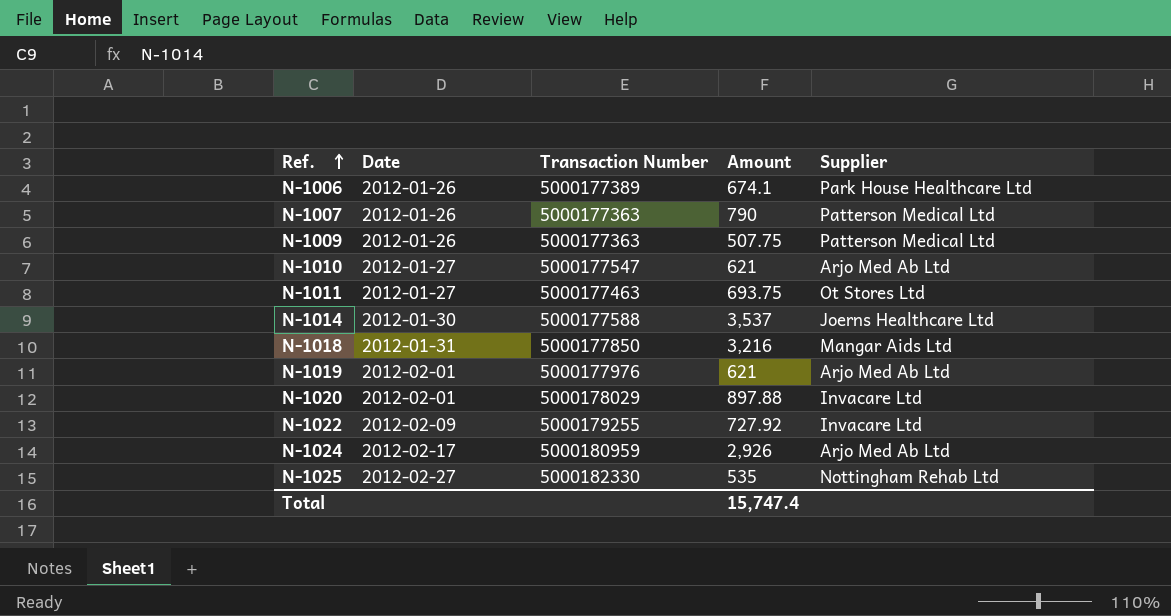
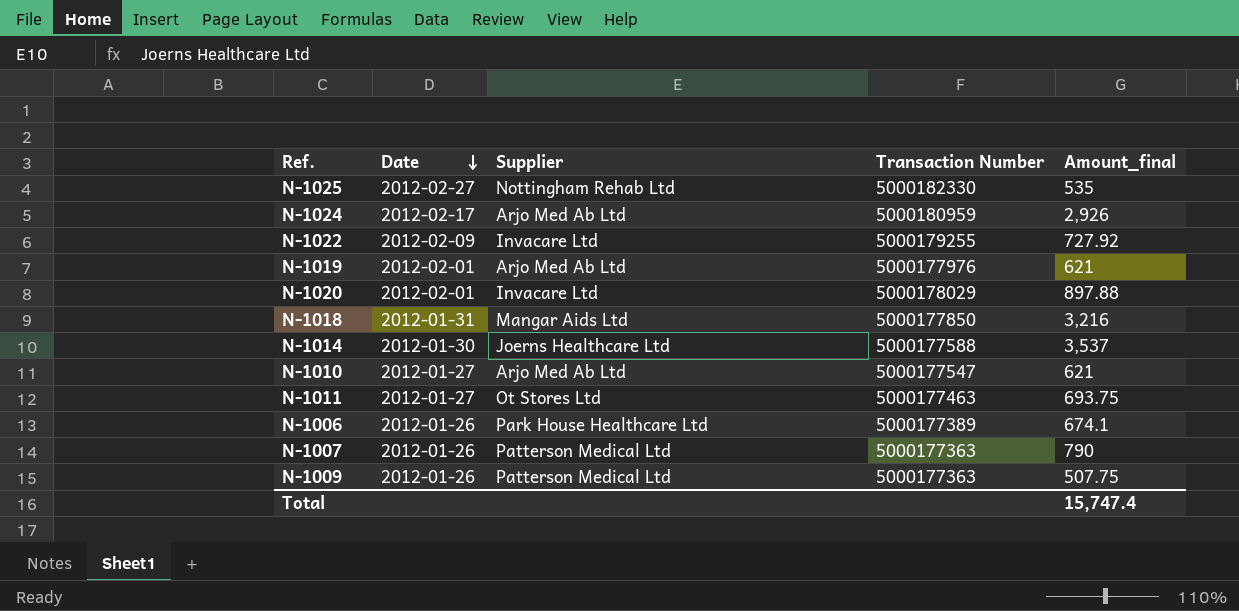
row order: Ref. ascending -> Date descending
column Supplier | position: 5 -> 3
column name: Amount -> Amount_final

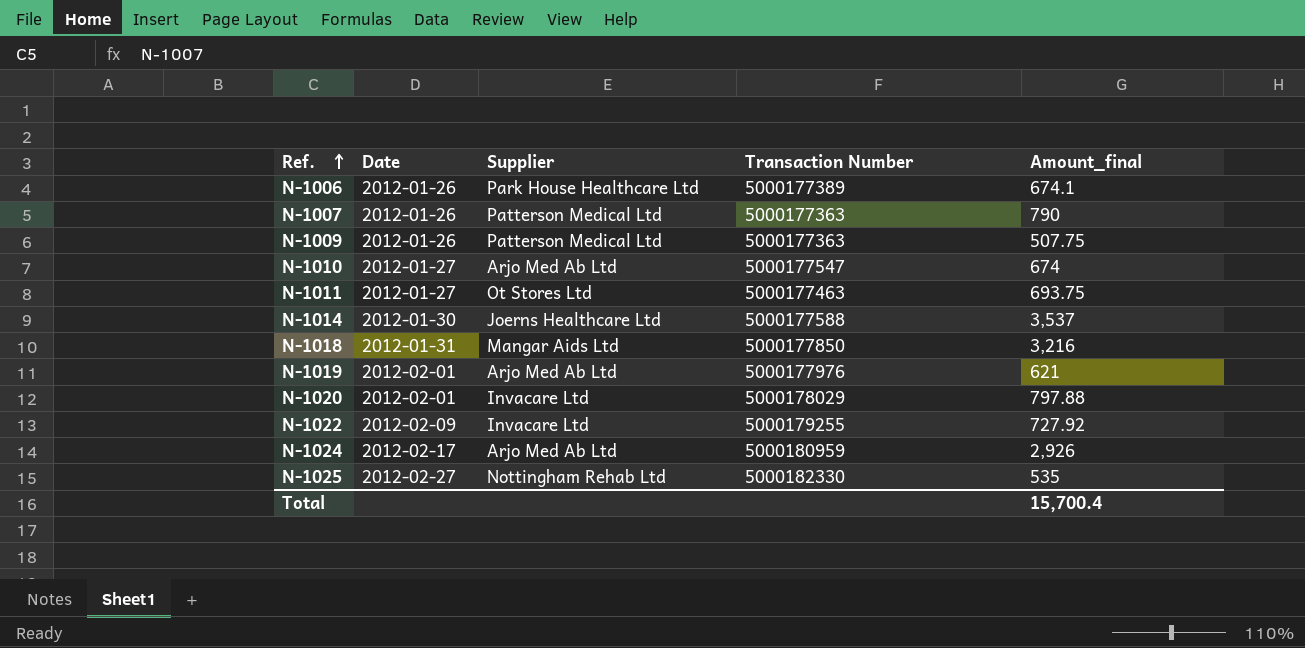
row order: Date descending -> Ref. ascending
N-1010 | Amount_final: 621 -> 674
N-1020 | Amount_final: 897.88 -> 797.88
Total | Amount_final: 15,747.4 -> 15,700.4

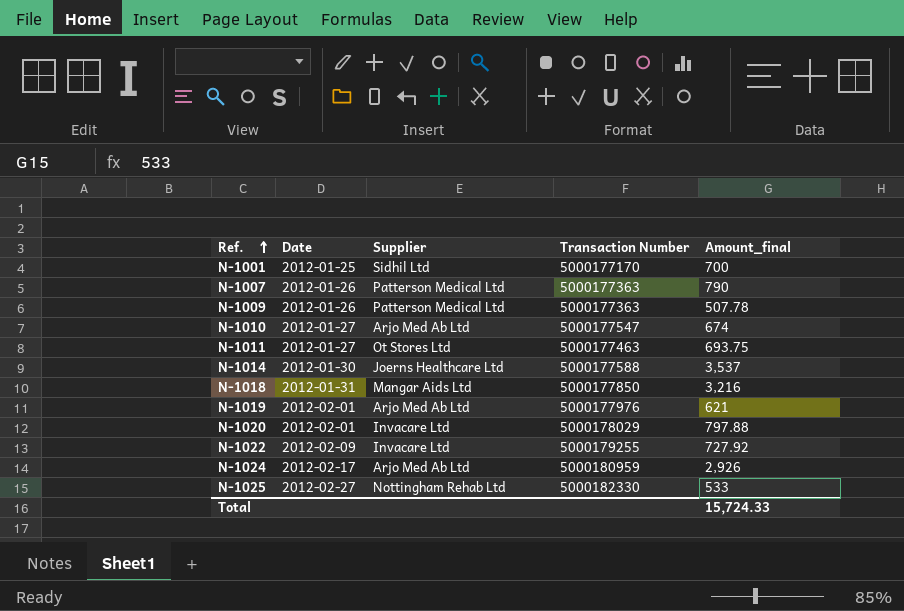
row N-1006: 2012-01-26 | Park House Healthcare Ltd | 5000177389 | 674.1 -> none
row N-1001: none -> 2012-01-25 | Sidhil Ltd | 5000177170 | 700
N-1009 | Amount_final: 507.75 -> 507.78
N-1025 | Amount_final: 535 -> 533
Total | Amount_final: 15,700.4 -> 15,724.33

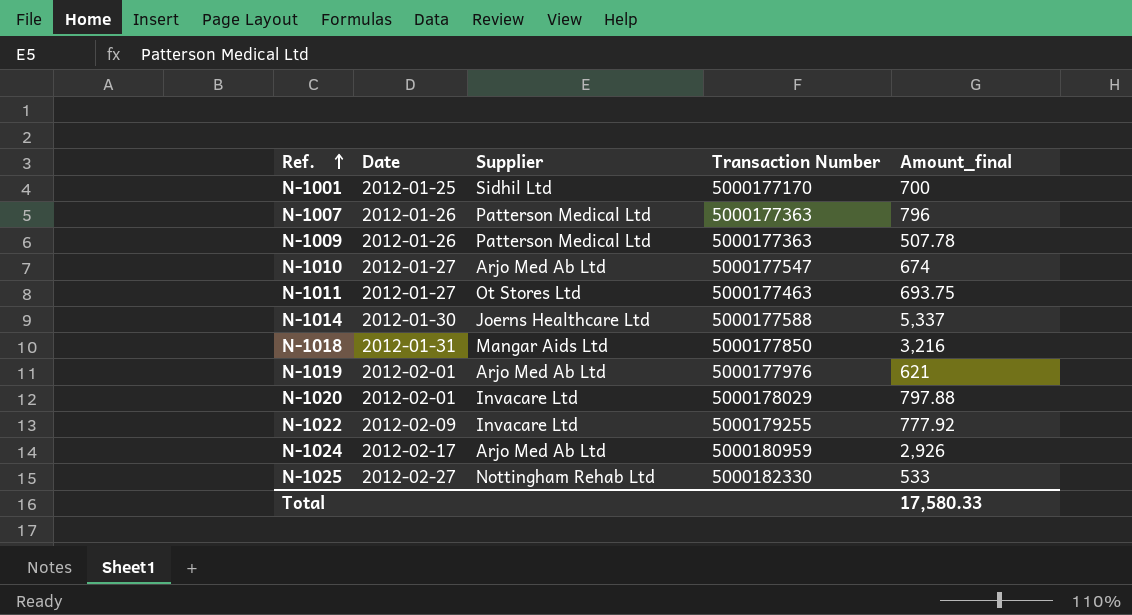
N-1007 | Amount_final: 790 -> 796
N-1014 | Amount_final: 3,537 -> 5,337
N-1022 | Amount_final: 727.92 -> 777.92
Total | Amount_final: 15,724.33 -> 17,580.33

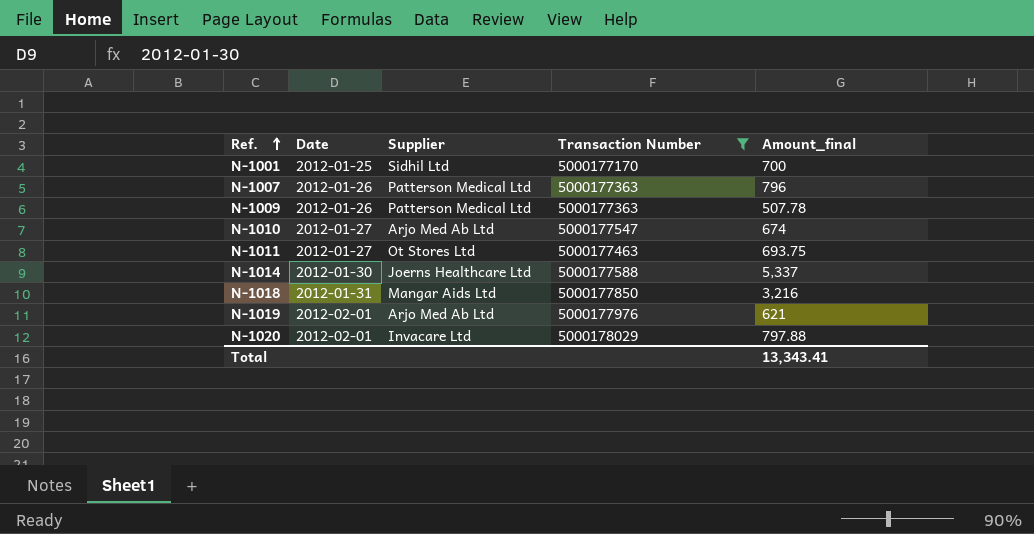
filter: none -> Transaction Number <= 5000178029
Total | Amount_final: 17,580.33 -> 13,343.41

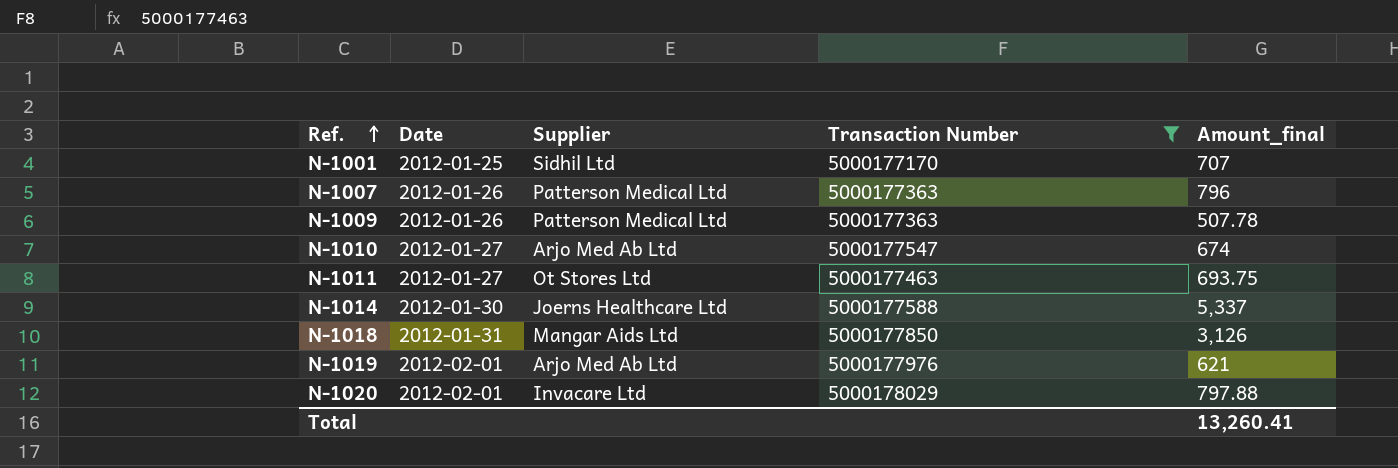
N-1001 | Amount_final: 700 -> 707
N-1018 | Amount_final: 3,216 -> 3,126
Total | Amount_final: 13,343.41 -> 13,260.41

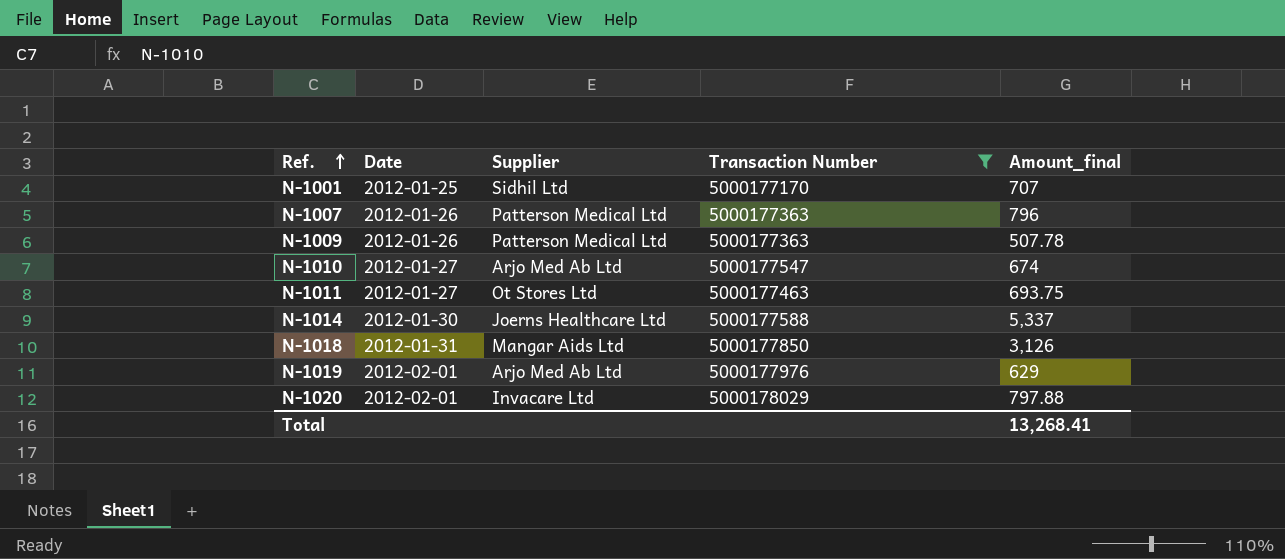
N-1019 | Amount_final: 621 -> 629
Total | Amount_final: 13,260.41 -> 13,268.41

